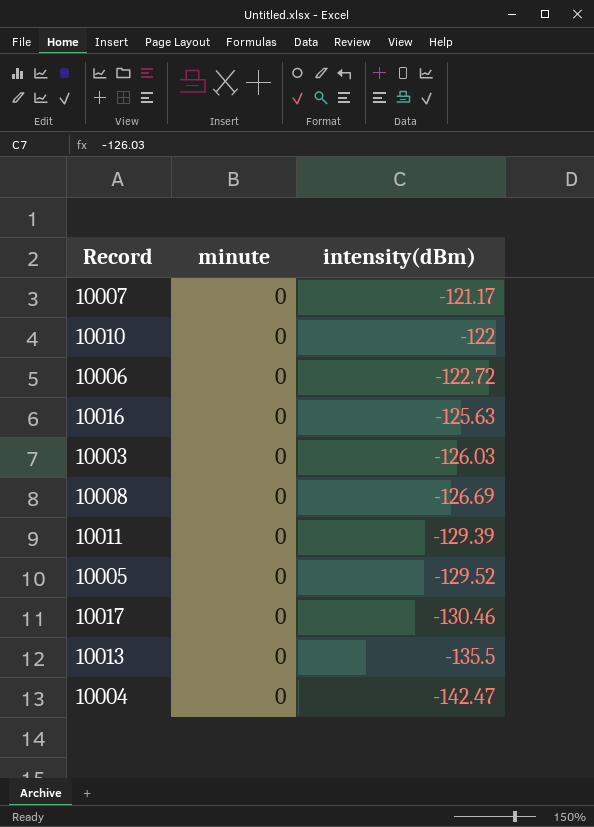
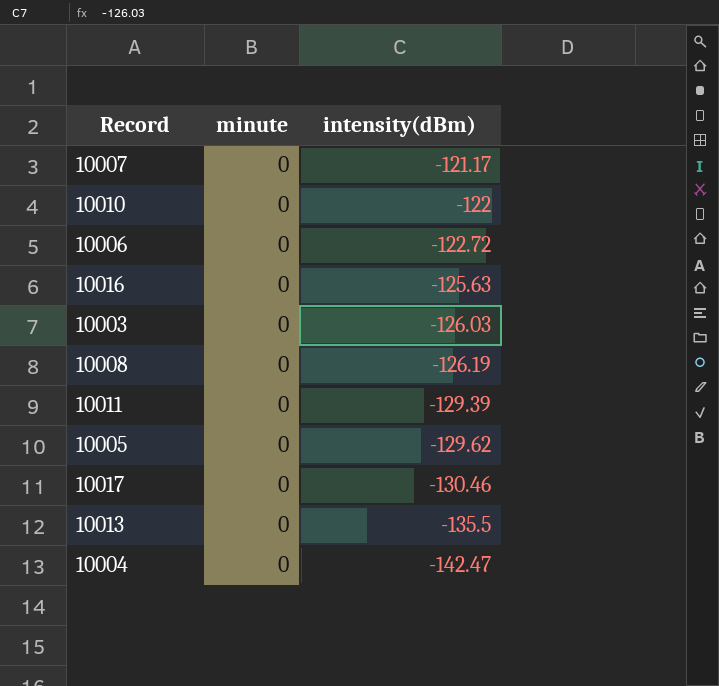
10008 | intensity(dBm): -126.69 -> -126.19
10005 | intensity(dBm): -129.52 -> -129.62

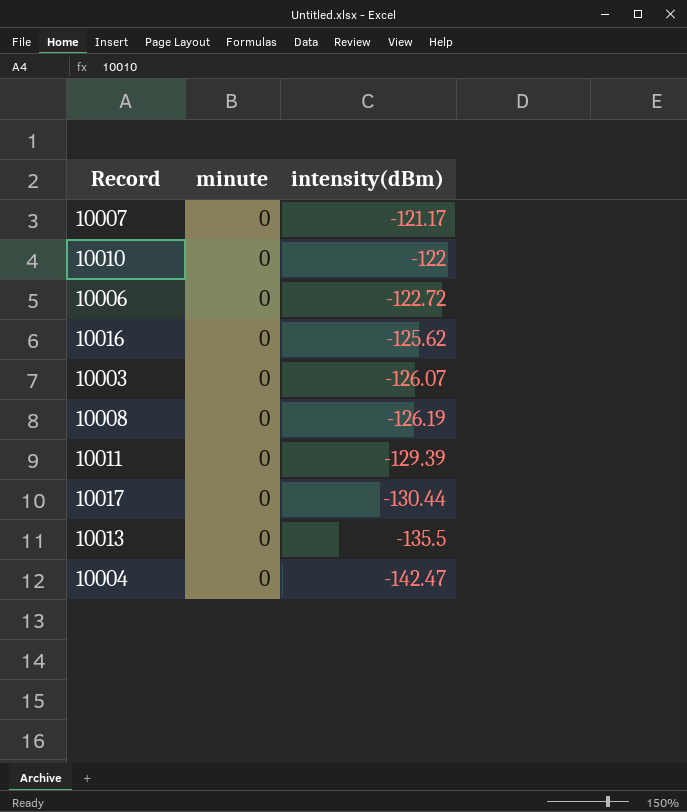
row 10005: 0 | -129.62 -> none
10016 | intensity(dBm): -125.63 -> -125.62
10003 | intensity(dBm): -126.03 -> -126.07
10017 | intensity(dBm): -130.46 -> -130.44

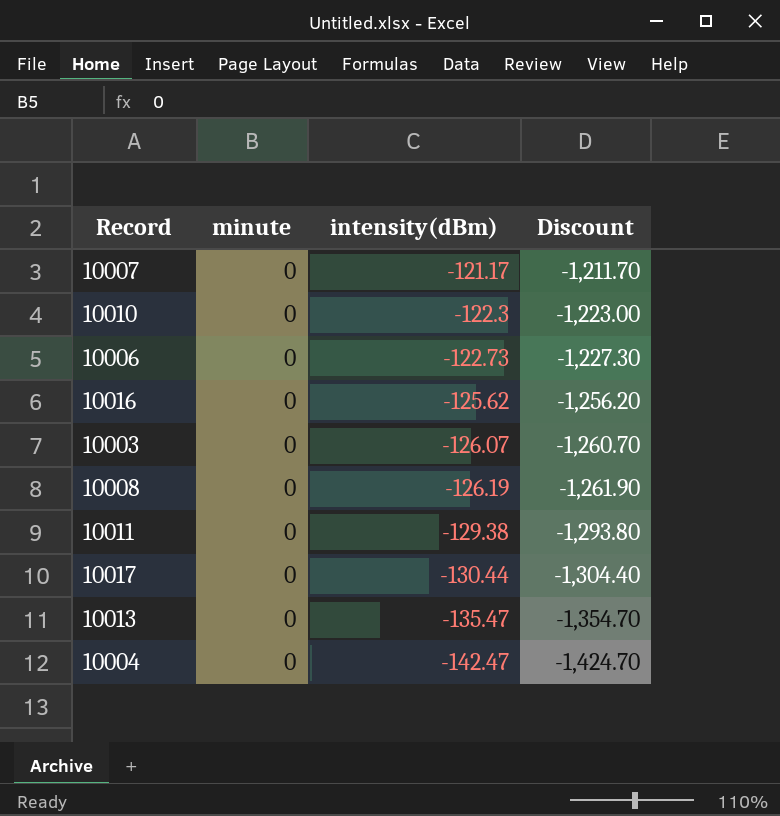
column Discount | formula: none -> [intensity(dBm)] * 10
10010 | intensity(dBm): -122 -> -122.3
10006 | intensity(dBm): -122.72 -> -122.73
10011 | intensity(dBm): -129.39 -> -129.38
10013 | intensity(dBm): -135.5 -> -135.47

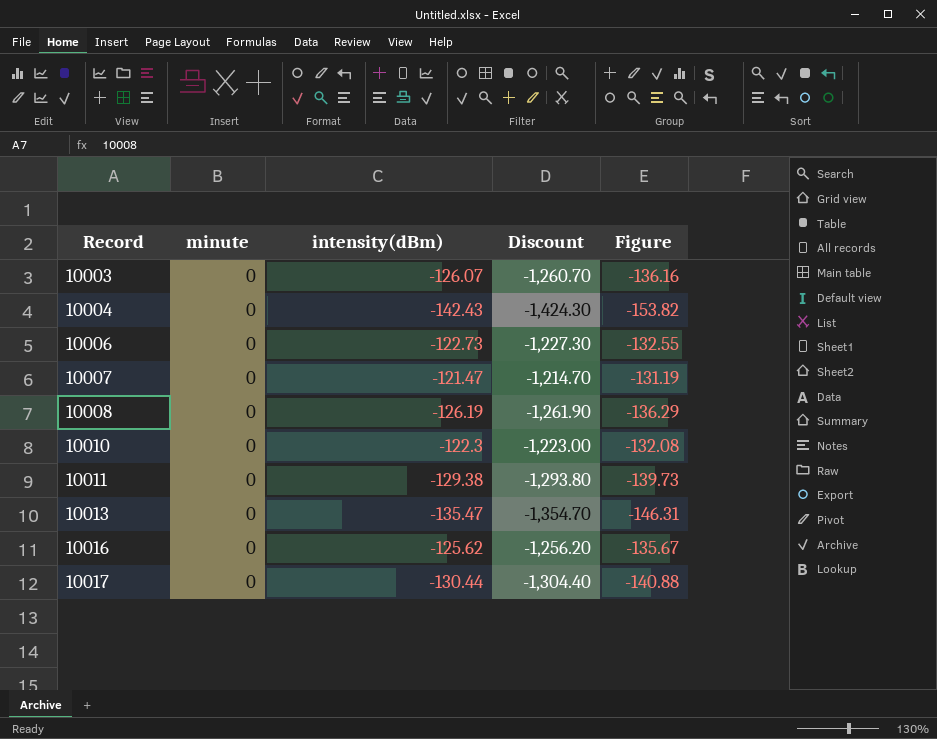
row order: intensity(dBm) descending -> Record ascending
column Figure | formula: none -> [intensity(dBm)] * 1.08
10004 | intensity(dBm): -142.47 -> -142.43
10004 | Discount: -1,424.70 -> -1,424.30
10007 | intensity(dBm): -121.17 -> -121.47
10007 | Discount: -1,211.70 -> -1,214.70

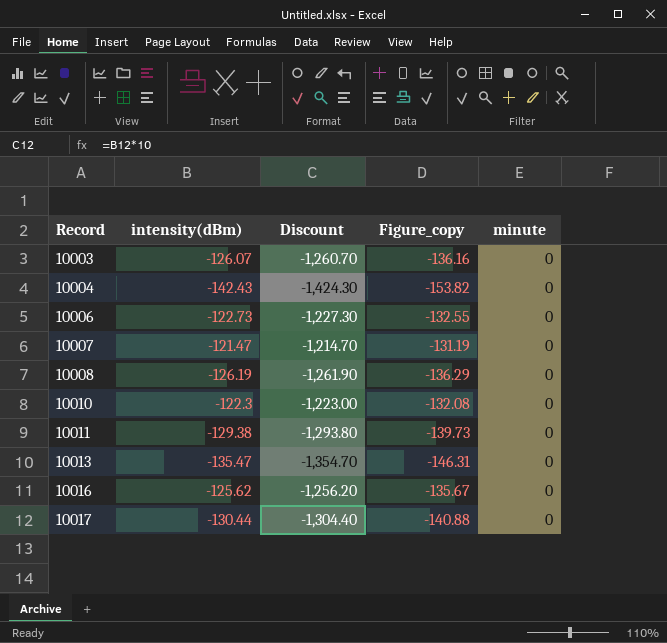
column name: Figure -> Figure_copy
column minute | position: 2 -> 5

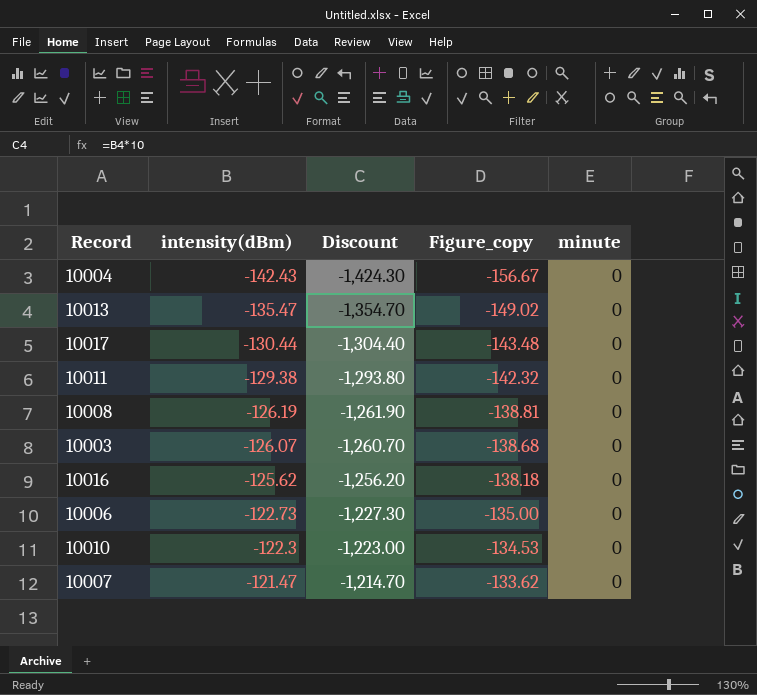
row order: Record ascending -> intensity(dBm) ascending
column Figure_copy | formula: [intensity(dBm)] * 1.08 -> [intensity(dBm)] * 1.1

